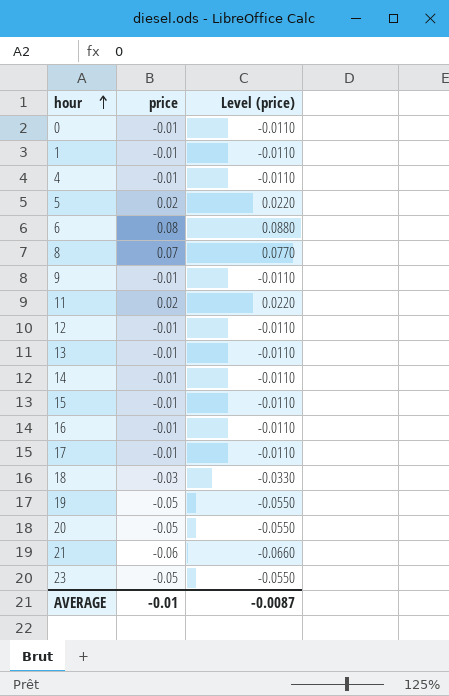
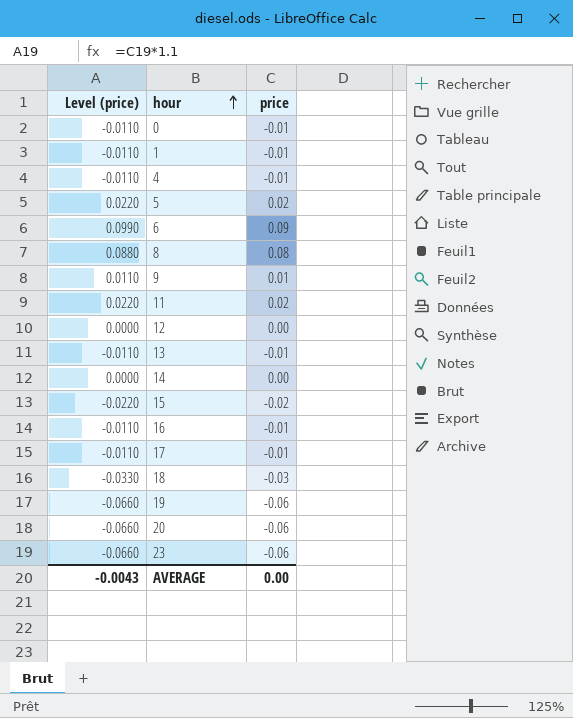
column Level (price) | position: 3 -> 1
row 21: -0.06 | -0.0660 -> none
6 | Level (price): 0.0880 -> 0.0990
6 | price: 0.08 -> 0.09
8 | Level (price): 0.0770 -> 0.0880
8 | price: 0.07 -> 0.08
9 | Level (price): -0.0110 -> 0.0110
9 | price: -0.01 -> 0.01
12 | Level (price): -0.0110 -> 0.0000
12 | price: -0.01 -> 0.00
14 | Level (price): -0.0110 -> 0.0000
14 | price: -0.01 -> 0.00
15 | Level (price): -0.0110 -> -0.0220
15 | price: -0.01 -> -0.02
19 | Level (price): -0.0550 -> -0.0660
19 | price: -0.05 -> -0.06
20 | Level (price): -0.0550 -> -0.0660
20 | price: -0.05 -> -0.06
23 | Level (price): -0.0550 -> -0.0660
23 | price: -0.05 -> -0.06
AVERAGE | Level (price): -0.0087 -> -0.0043
AVERAGE | price: -0.01 -> 0.00

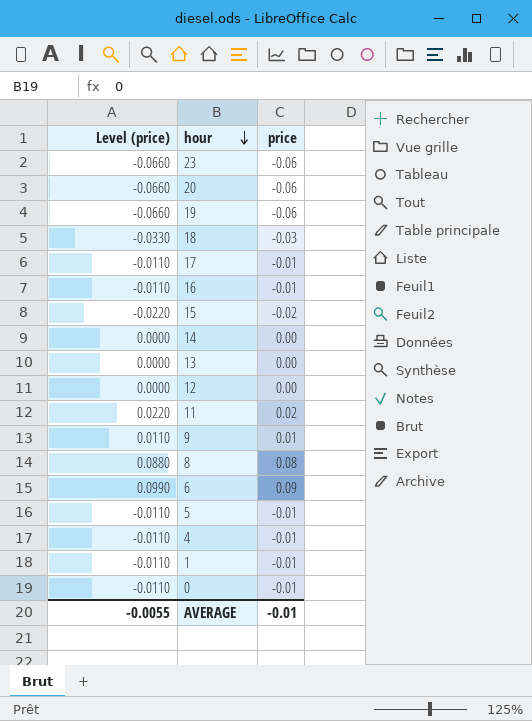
row order: hour ascending -> hour descending
13 | Level (price): -0.0110 -> 0.0000
13 | price: -0.01 -> 0.00
5 | Level (price): 0.0220 -> -0.0110
5 | price: 0.02 -> -0.01
AVERAGE | Level (price): -0.0043 -> -0.0055
AVERAGE | price: 0.00 -> -0.01

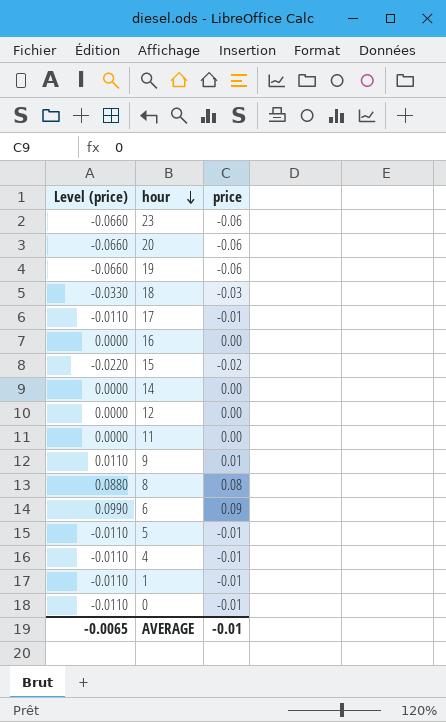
row 13: 0.0000 | 0.00 -> none
16 | Level (price): -0.0110 -> 0.0000
16 | price: -0.01 -> 0.00
11 | Level (price): 0.0220 -> 0.0000
11 | price: 0.02 -> 0.00
AVERAGE | Level (price): -0.0055 -> -0.0065

